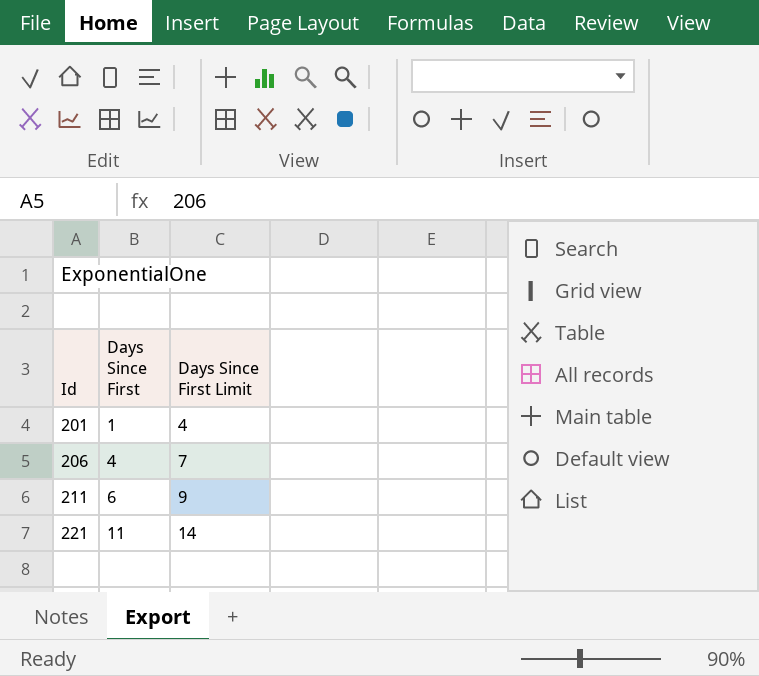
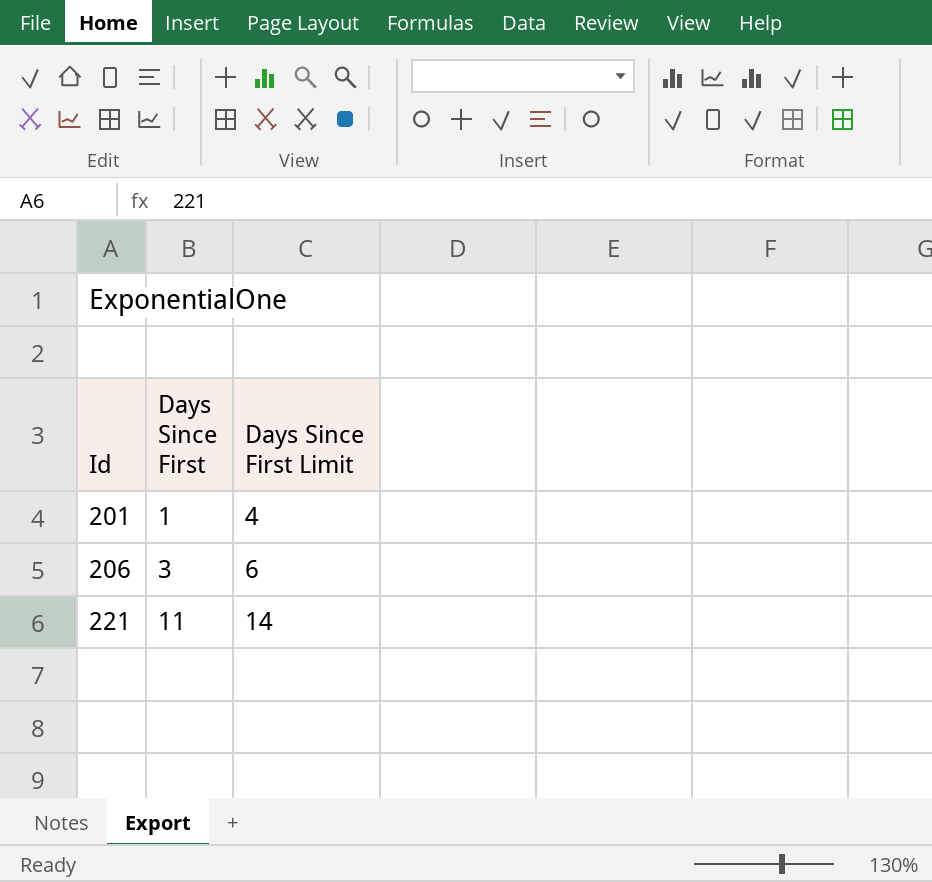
row 211: 6 | 9 -> none
206 | Days Since First: 4 -> 3
206 | Days Since First Limit: 7 -> 6

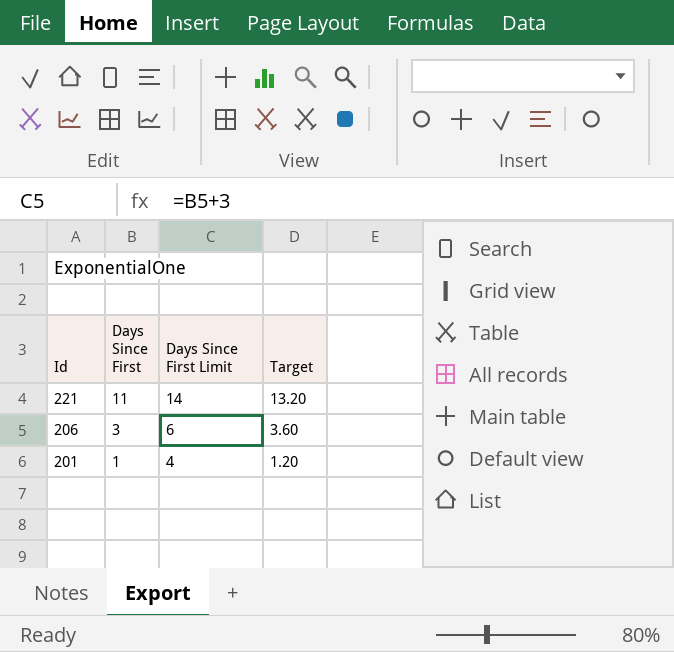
row order: Id ascending -> Id descending
column Target | formula: none -> [Days Since First] * 1.2

